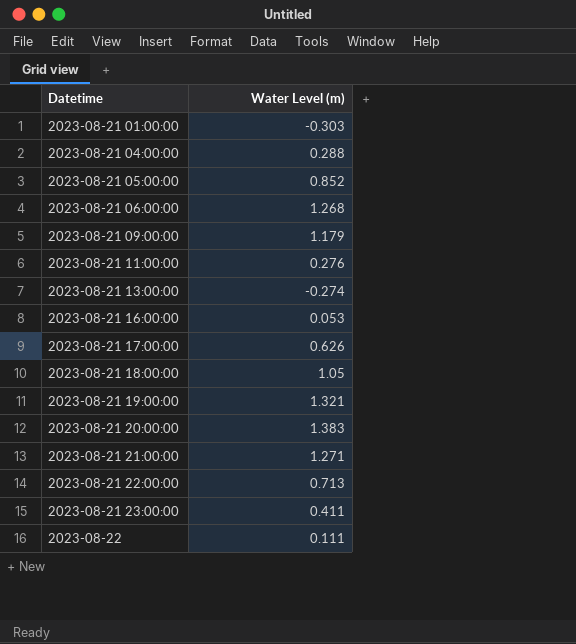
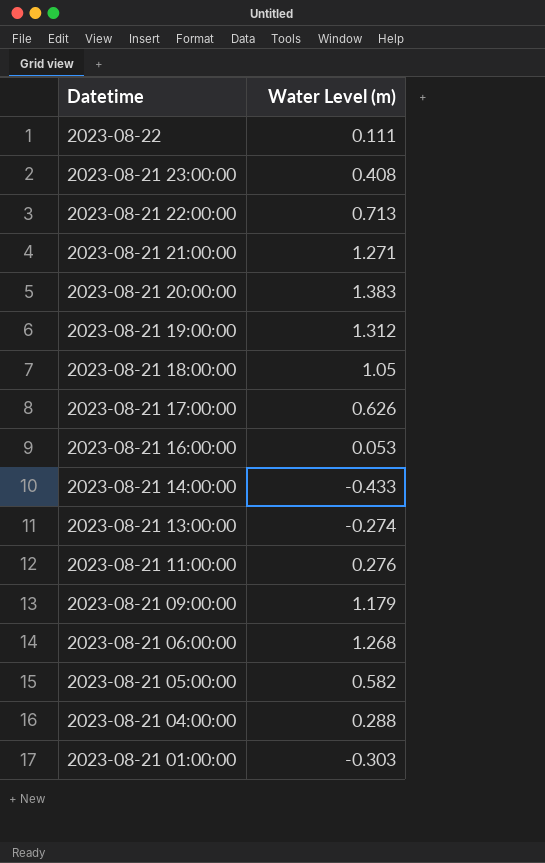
row order: Datetime ascending -> Datetime descending
2023-08-21 23:00:00 | Water Level (m): 0.411 -> 0.408
2023-08-21 19:00:00 | Water Level (m): 1.321 -> 1.312
row 2023-08-21 14:00:00: none -> -0.433
2023-08-21 05:00:00 | Water Level (m): 0.852 -> 0.582

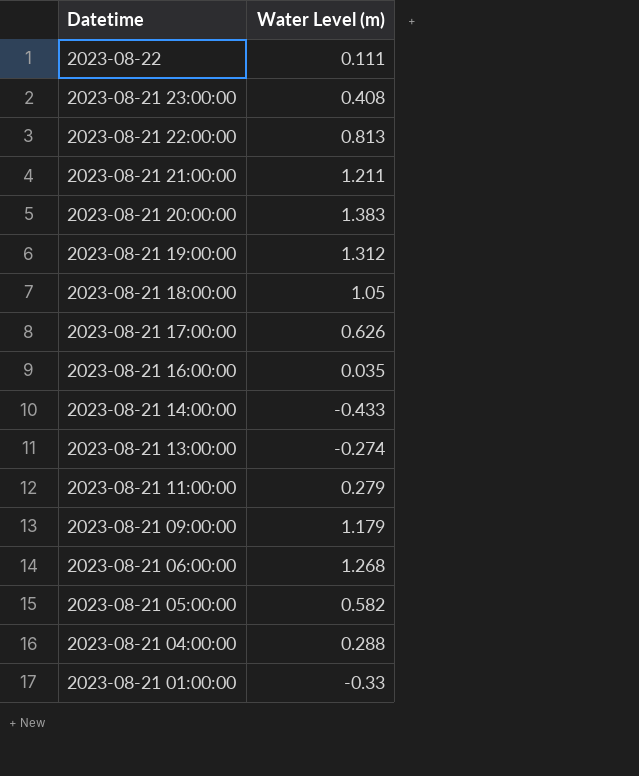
2023-08-21 22:00:00 | Water Level (m): 0.713 -> 0.813
2023-08-21 21:00:00 | Water Level (m): 1.271 -> 1.211
2023-08-21 16:00:00 | Water Level (m): 0.053 -> 0.035
2023-08-21 11:00:00 | Water Level (m): 0.276 -> 0.279
2023-08-21 01:00:00 | Water Level (m): -0.303 -> -0.33

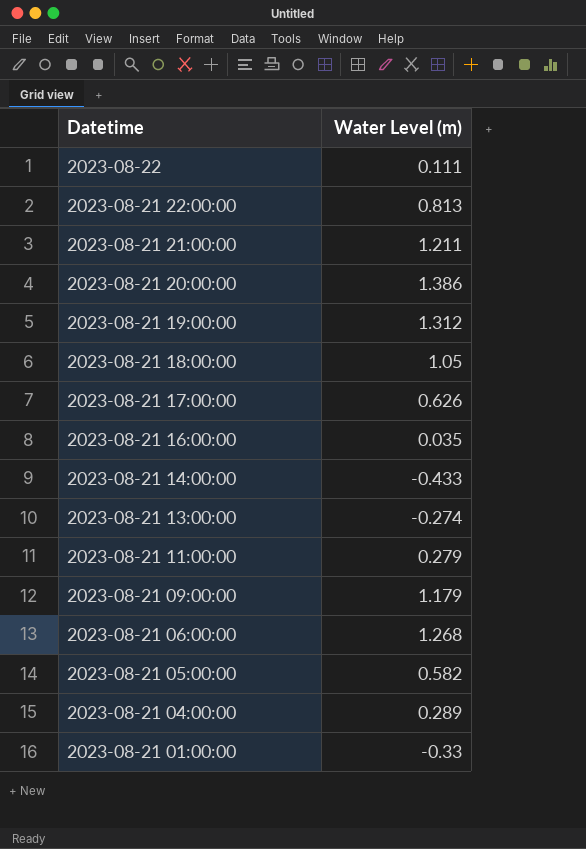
row 2023-08-21 23:00:00: 0.408 -> none
2023-08-21 20:00:00 | Water Level (m): 1.383 -> 1.386
2023-08-21 04:00:00 | Water Level (m): 0.288 -> 0.289

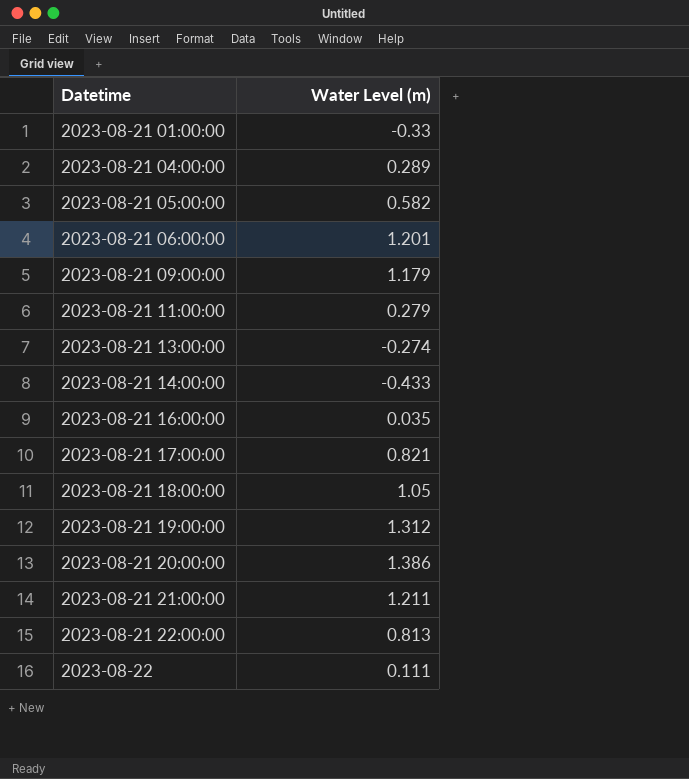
row order: Datetime descending -> Datetime ascending
2023-08-21 06:00:00 | Water Level (m): 1.268 -> 1.201
2023-08-21 17:00:00 | Water Level (m): 0.626 -> 0.821

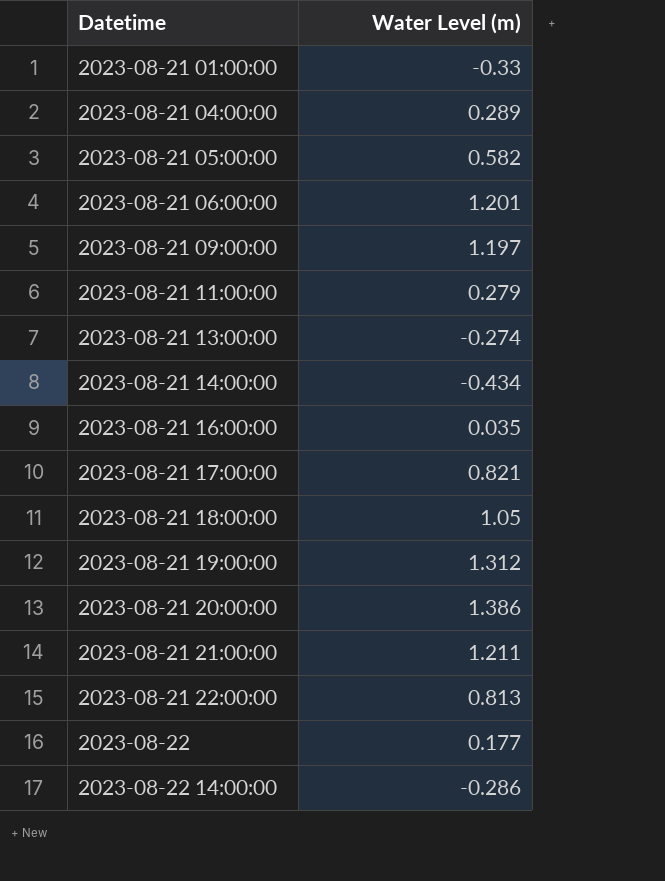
2023-08-21 09:00:00 | Water Level (m): 1.179 -> 1.197
2023-08-21 14:00:00 | Water Level (m): -0.433 -> -0.434
2023-08-22 | Water Level (m): 0.111 -> 0.177
row 2023-08-22 14:00:00: none -> -0.286

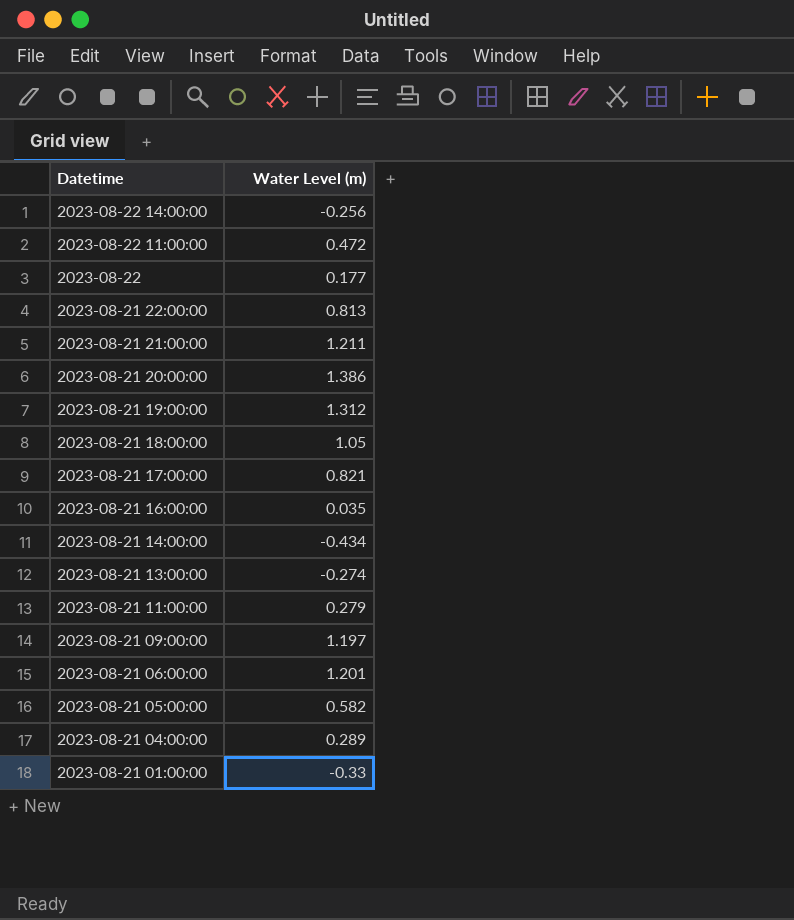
row order: Datetime ascending -> Datetime descending
2023-08-22 14:00:00 | Water Level (m): -0.286 -> -0.256
row 2023-08-22 11:00:00: none -> 0.472

